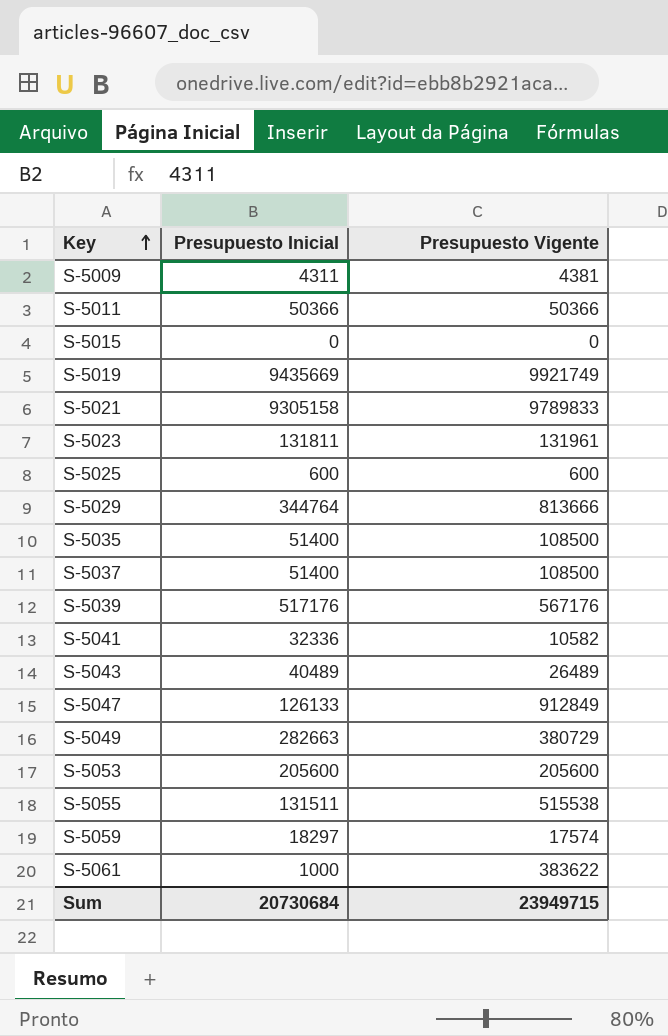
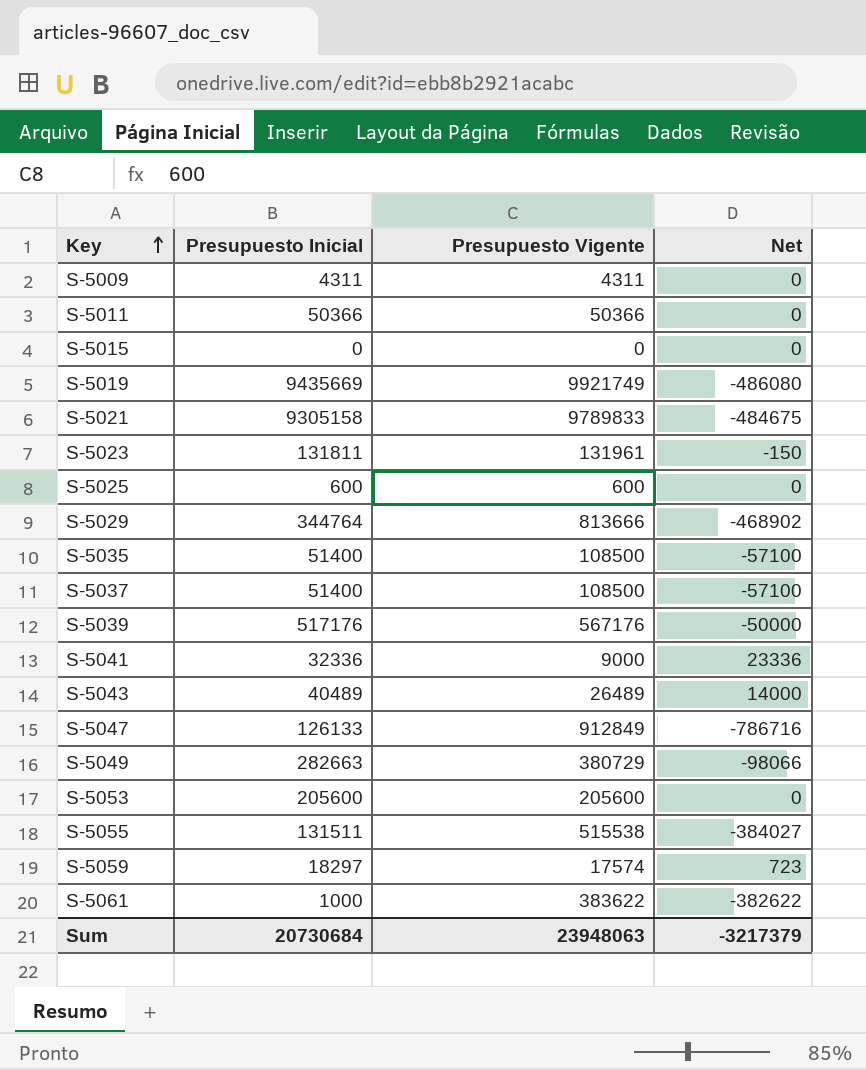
column Net | formula: none -> [Presupuesto Inicial] - [Presupuesto Vigente]
S-5009 | Presupuesto Vigente: 4381 -> 4311
S-5041 | Presupuesto Vigente: 10582 -> 9000
Sum | Presupuesto Vigente: 23949715 -> 23948063

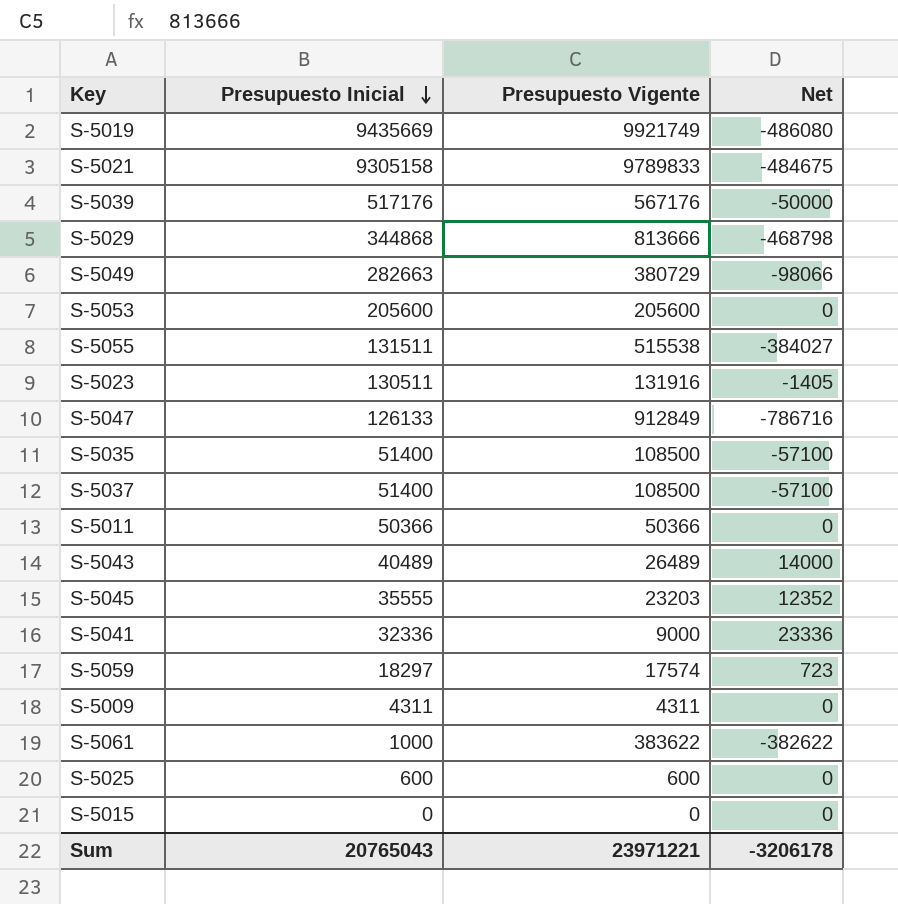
row order: Key ascending -> Presupuesto Inicial descending
S-5029 | Presupuesto Inicial: 344764 -> 344868
S-5029 | Net: -468902 -> -468798
S-5023 | Presupuesto Inicial: 131811 -> 130511
S-5023 | Presupuesto Vigente: 131961 -> 131916
S-5023 | Net: -150 -> -1405
row S-5045: none -> 35555 | 23203 | 12352
Sum | Presupuesto Inicial: 20730684 -> 20765043
Sum | Presupuesto Vigente: 23948063 -> 23971221
Sum | Net: -3217379 -> -3206178

